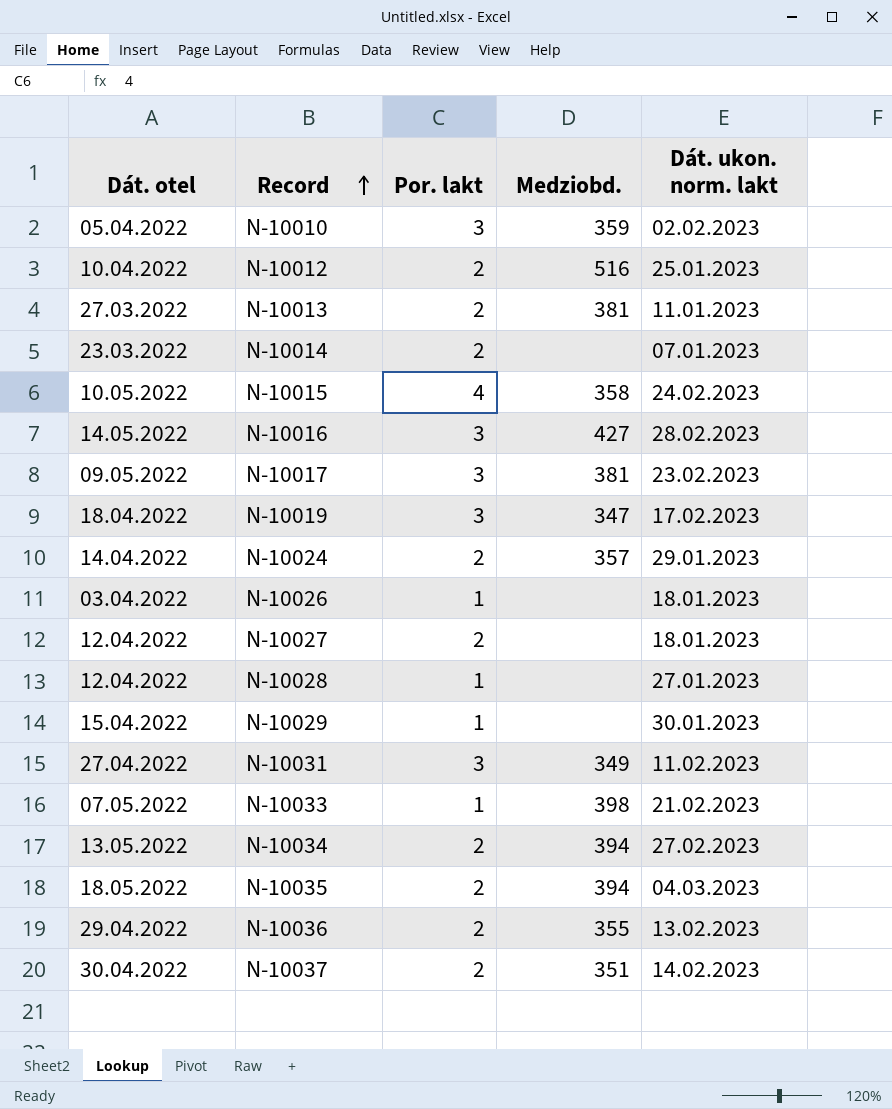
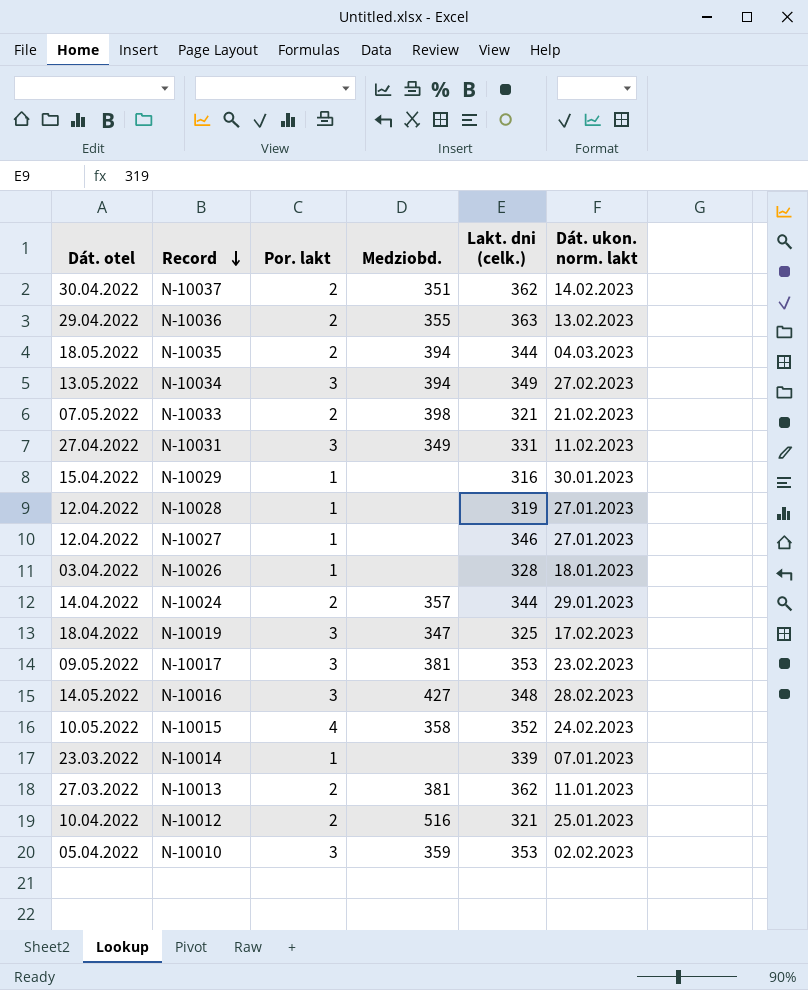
row order: Record ascending -> Record descending
column Lakt. dni (celk.) | position: none -> 5
N-10034 | Por. lakt: 2 -> 3
N-10033 | Por. lakt: 1 -> 2
N-10027 | Por. lakt: 2 -> 1
N-10027 | Dát. ukon. norm. lakt: 18.01.2023 -> 27.01.2023
N-10014 | Por. lakt: 2 -> 1

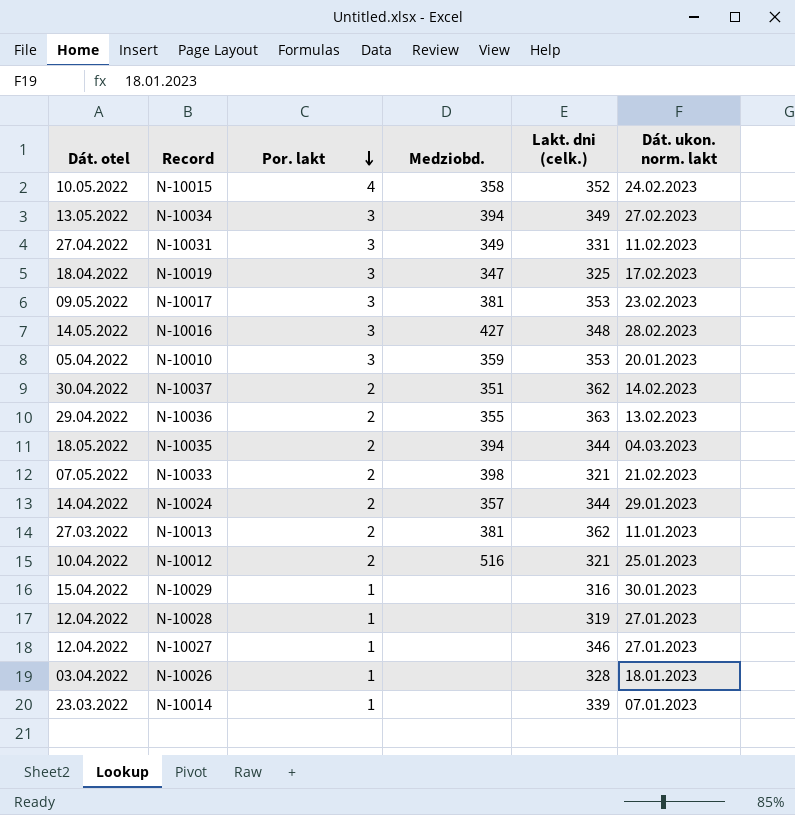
row order: Record descending -> Por. lakt descending
N-10010 | Dát. ukon. norm. lakt: 02.02.2023 -> 20.01.2023

